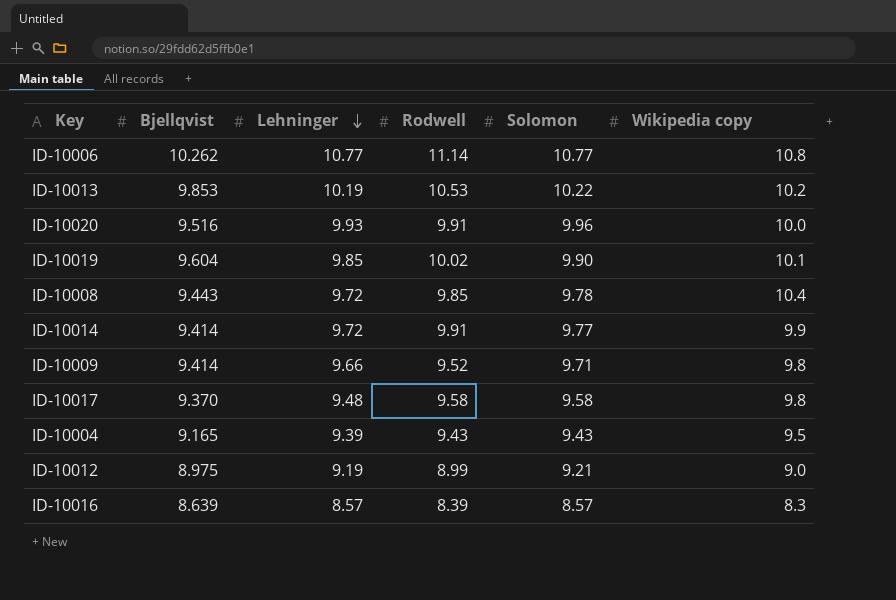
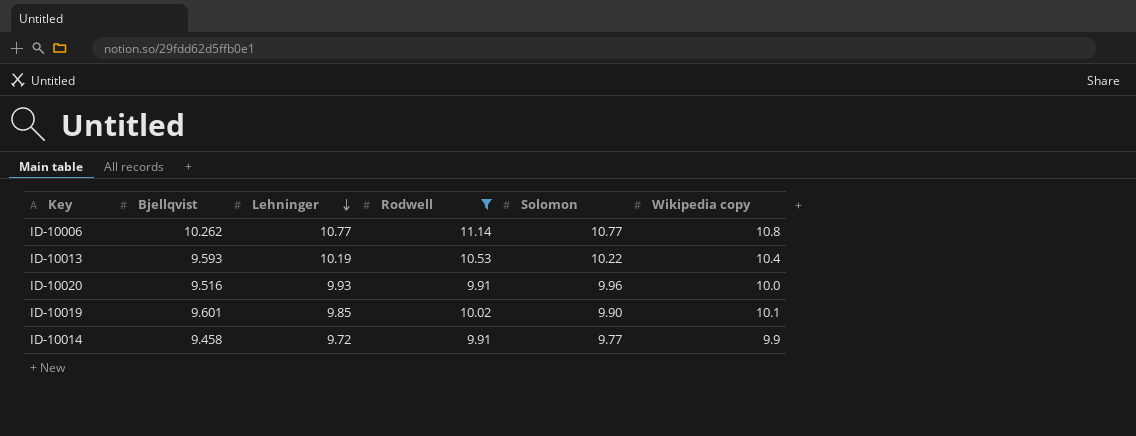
filter: none -> Rodwell >= 9.91
ID-10013 | Bjellqvist: 9.853 -> 9.593
ID-10013 | Wikipedia copy: 10.2 -> 10.4
ID-10019 | Bjellqvist: 9.604 -> 9.601
ID-10014 | Bjellqvist: 9.414 -> 9.458

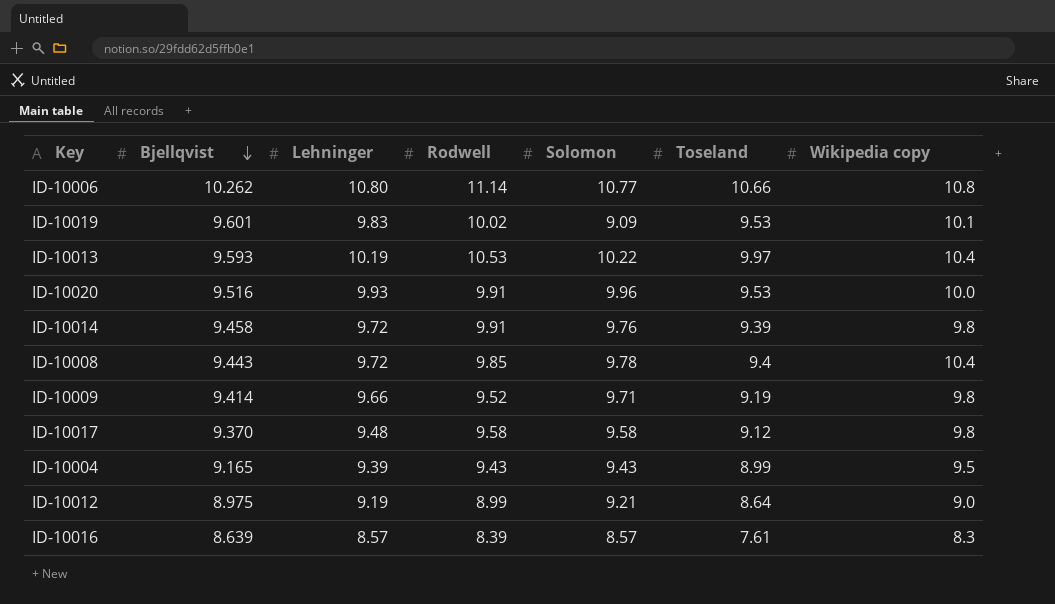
filter: Rodwell >= 9.91 -> none
row order: Lehninger descending -> Bjellqvist descending
column Toseland | position: none -> 6
ID-10006 | Lehninger: 10.77 -> 10.80
ID-10019 | Lehninger: 9.85 -> 9.83
ID-10019 | Solomon: 9.90 -> 9.09
ID-10014 | Solomon: 9.77 -> 9.76
ID-10014 | Wikipedia copy: 9.9 -> 9.8

